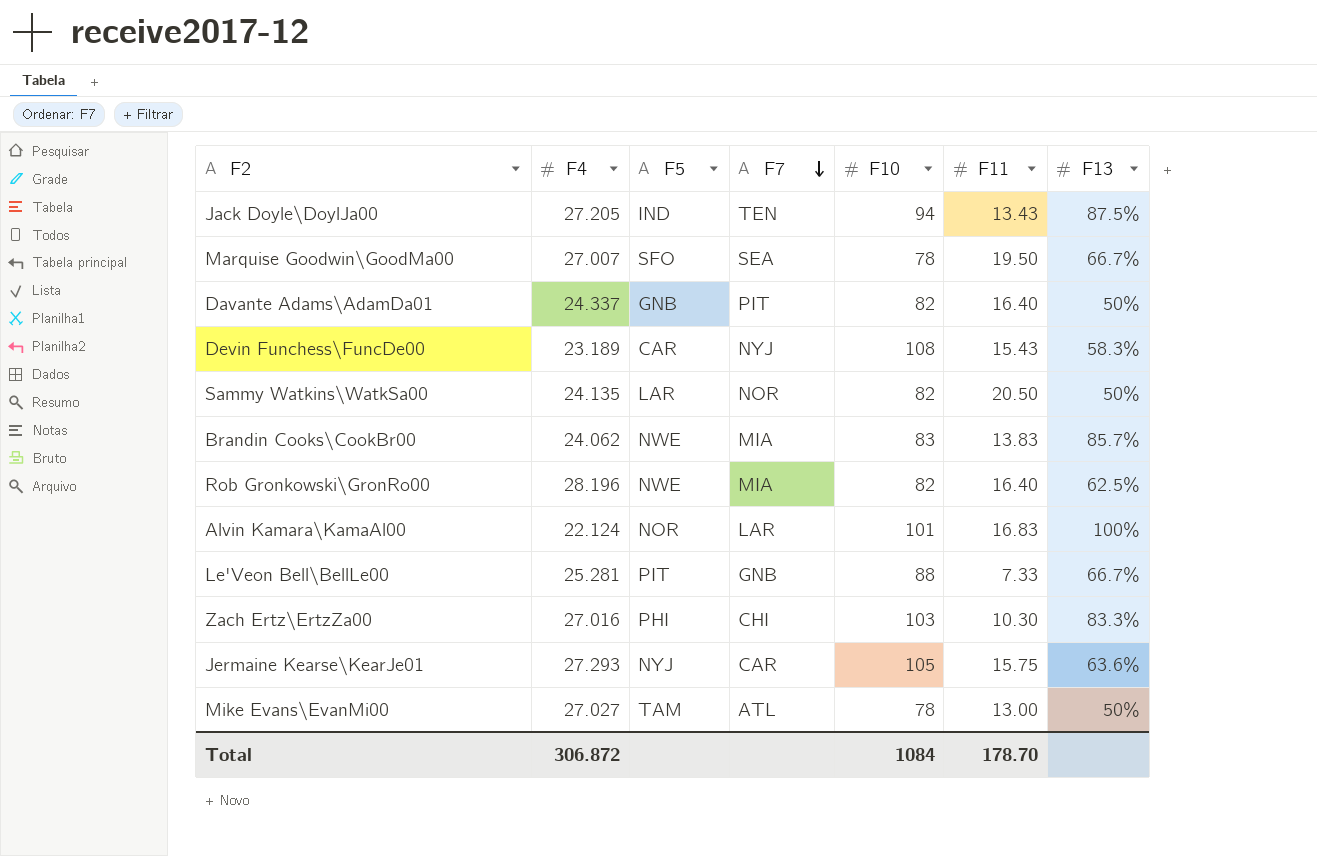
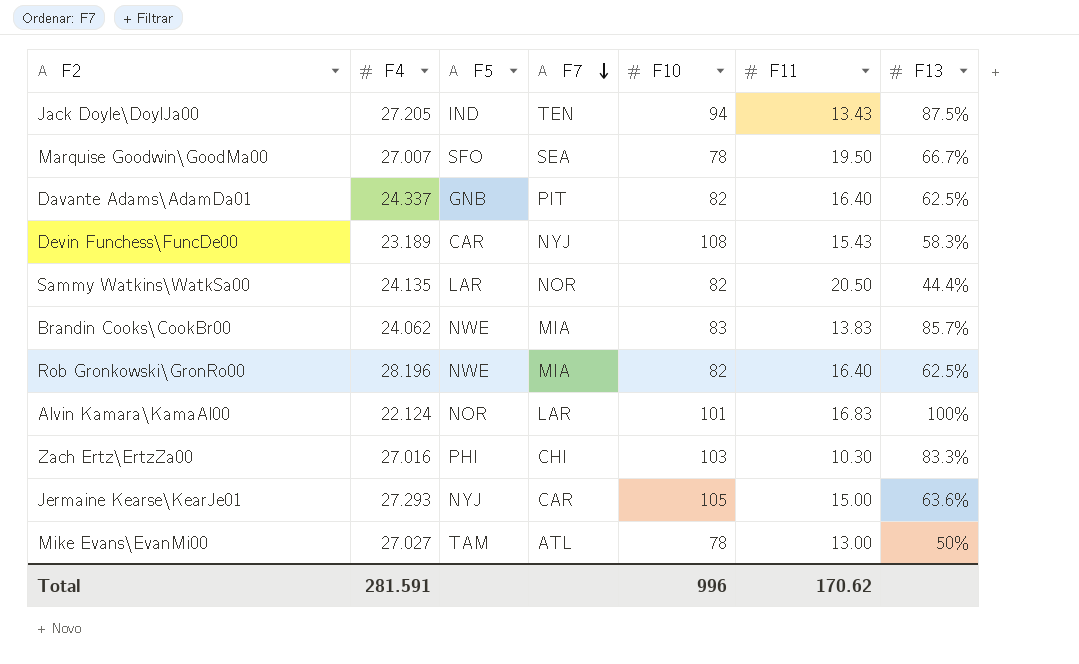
row Le'Veon Bell\BellLe00: 25.281 | PIT | GNB | 88 | 7.33 | 66.7% -> none
Davante Adams\AdamDa01 | F13: 50% -> 62.5%
Sammy Watkins\WatkSa00 | F13: 50% -> 44.4%
Jermaine Kearse\KearJe01 | F11: 15.75 -> 15.00
Total | F4: 306.872 -> 281.591
Total | F10: 1084 -> 996
Total | F11: 178.70 -> 170.62

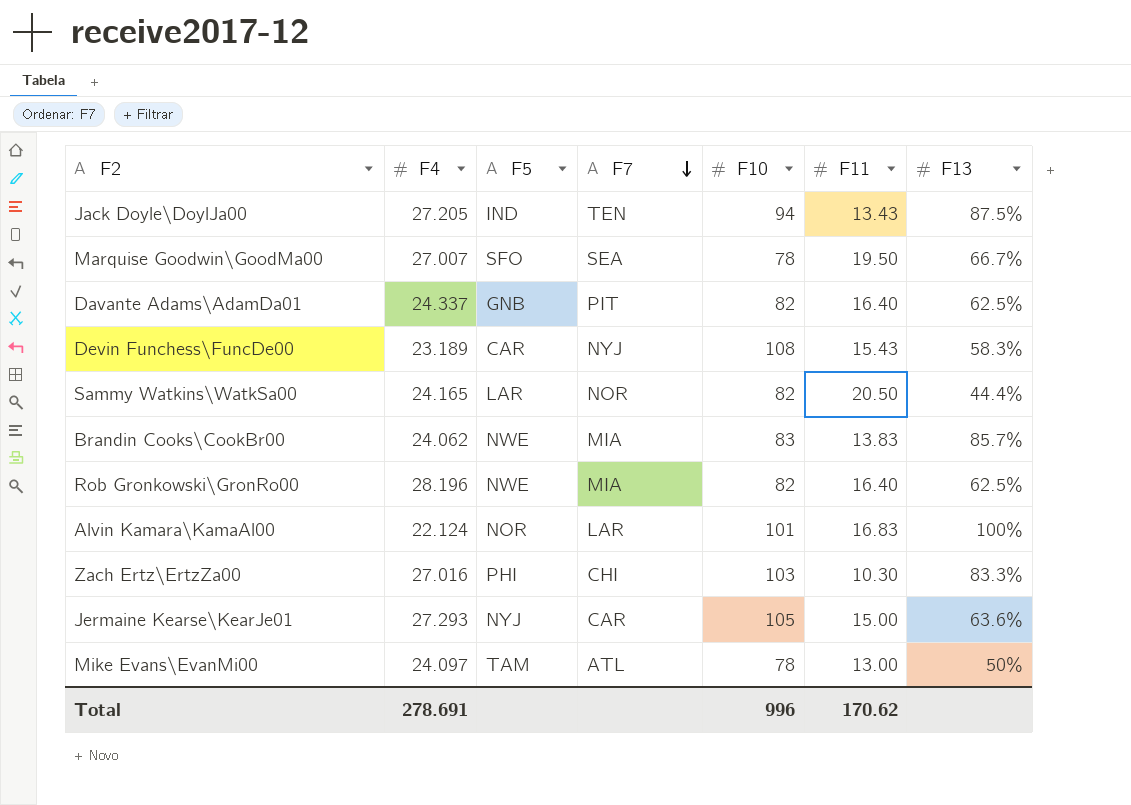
Sammy Watkins\WatkSa00 | F4: 24.135 -> 24.165
Mike Evans\EvanMi00 | F4: 27.027 -> 24.097
Total | F4: 281.591 -> 278.691

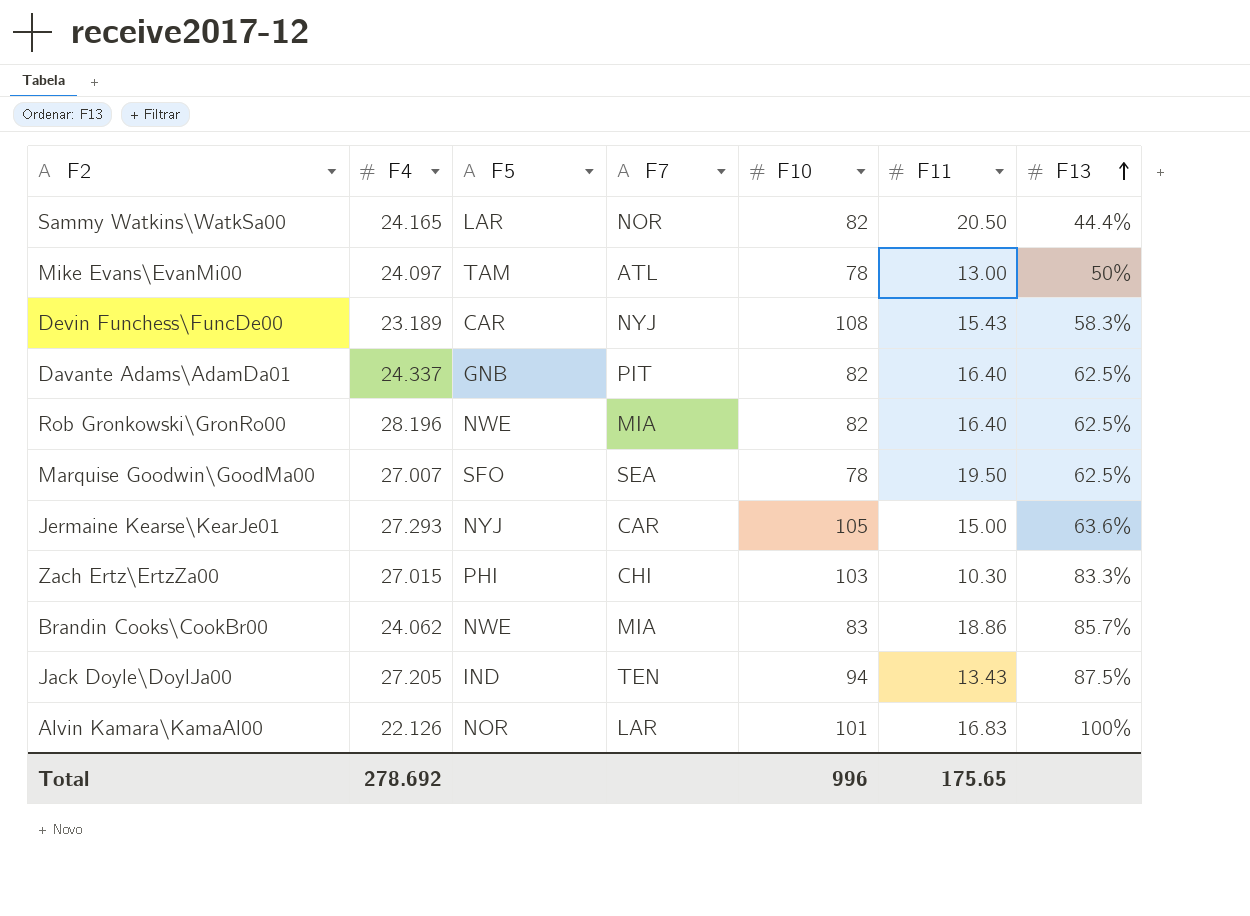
row order: F7 descending -> F13 ascending
Marquise Goodwin\GoodMa00 | F13: 66.7% -> 62.5%
Zach Ertz\ErtzZa00 | F4: 27.016 -> 27.015
Brandin Cooks\CookBr00 | F11: 13.83 -> 18.86
Alvin Kamara\KamaAl00 | F4: 22.124 -> 22.126
Total | F4: 278.691 -> 278.692
Total | F11: 170.62 -> 175.65

